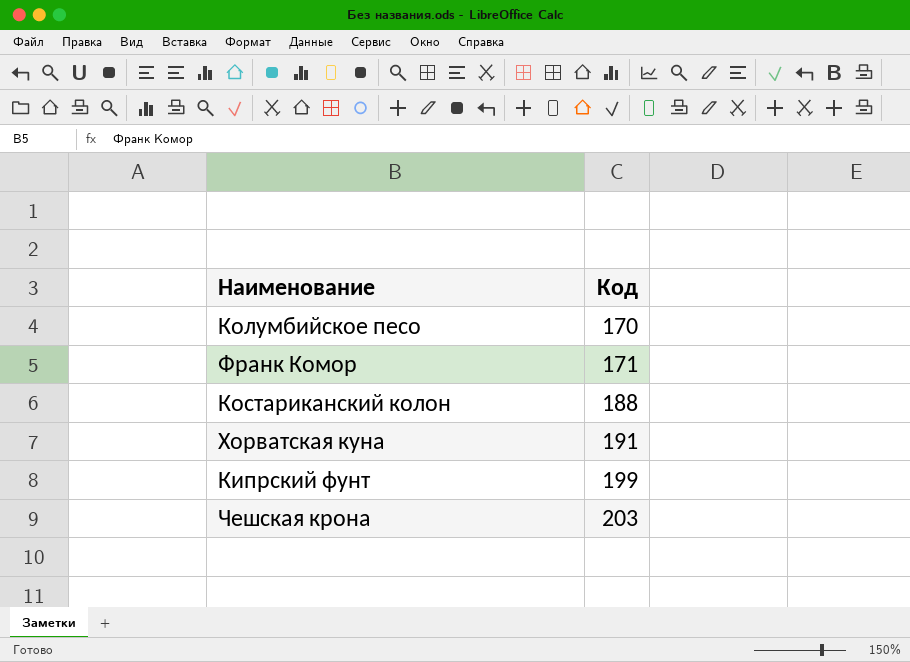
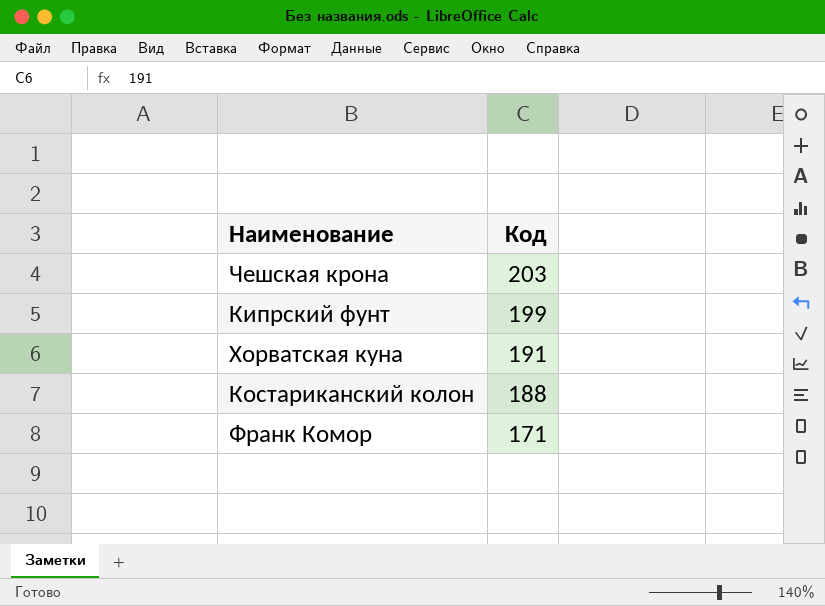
row order: Код ascending -> Код descending
row Колумбийское песо: 170 -> none

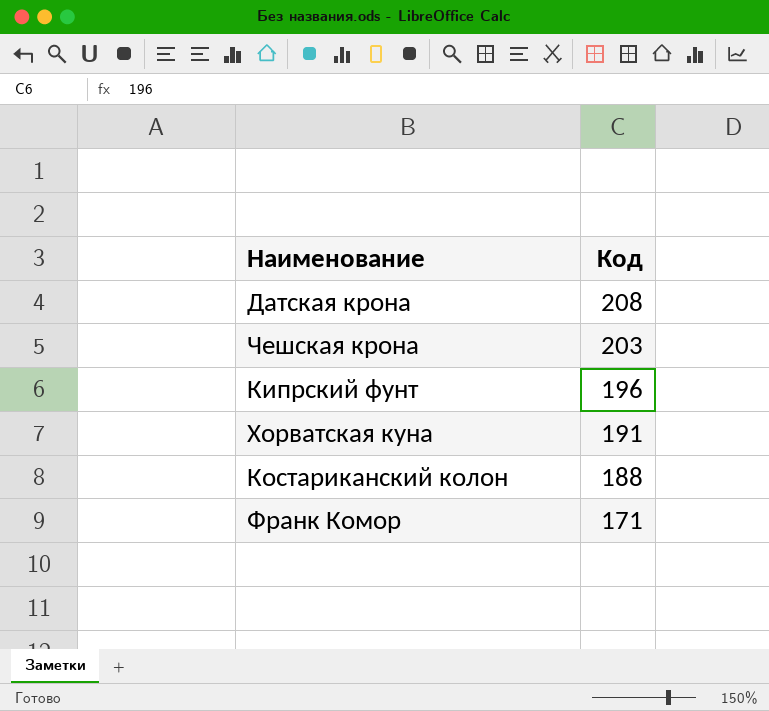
row Датская крона: none -> 208
Кипрский фунт | Код: 199 -> 196

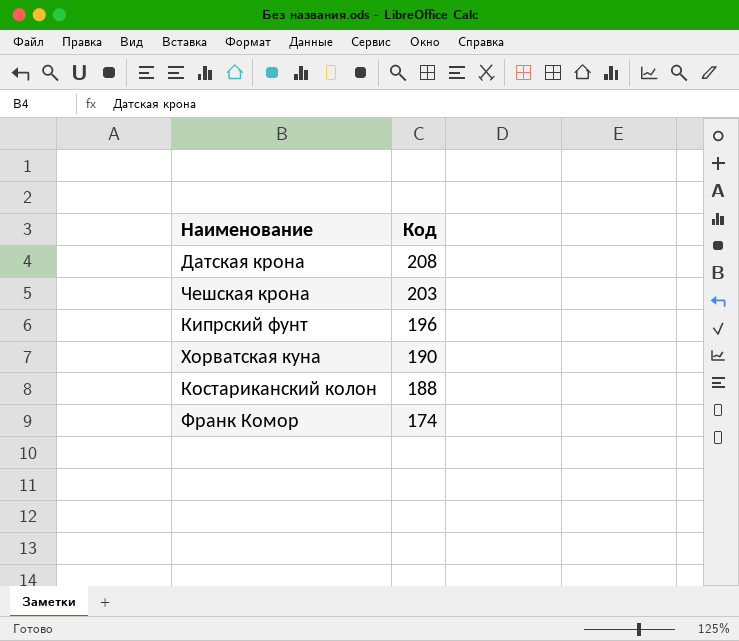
Хорватская куна | Код: 191 -> 190
Франк Комор | Код: 171 -> 174

